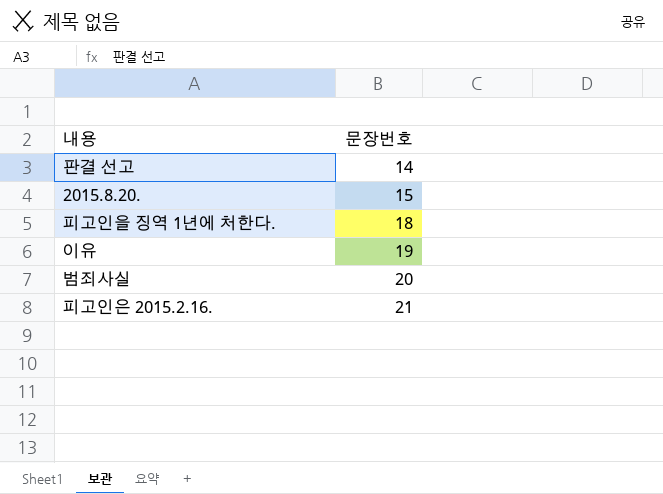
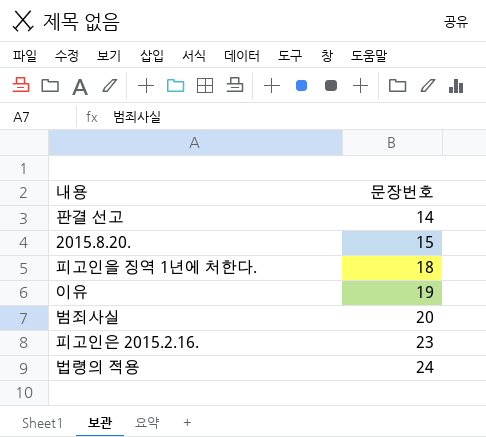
피고인은 2015.2.16. | 문장번호: 21 -> 23
row 법령의 적용: none -> 24

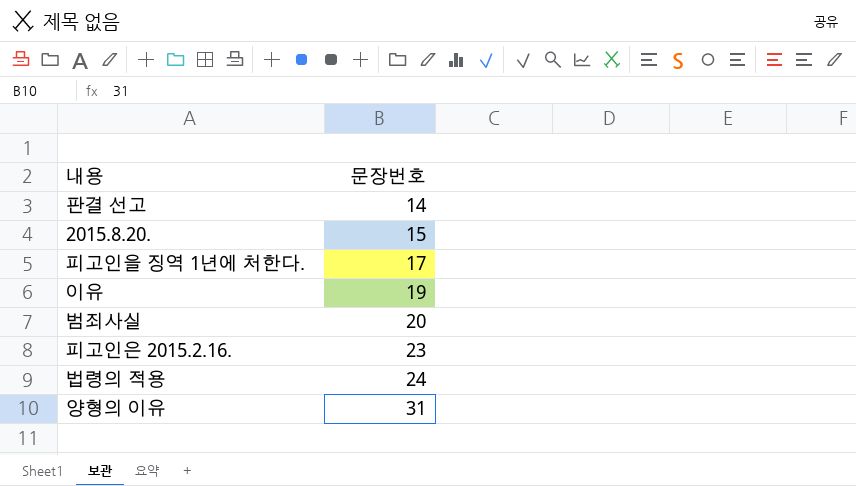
피고인을 징역 1년에 처한다. | 문장번호: 18 -> 17
row 양형의 이유: none -> 31

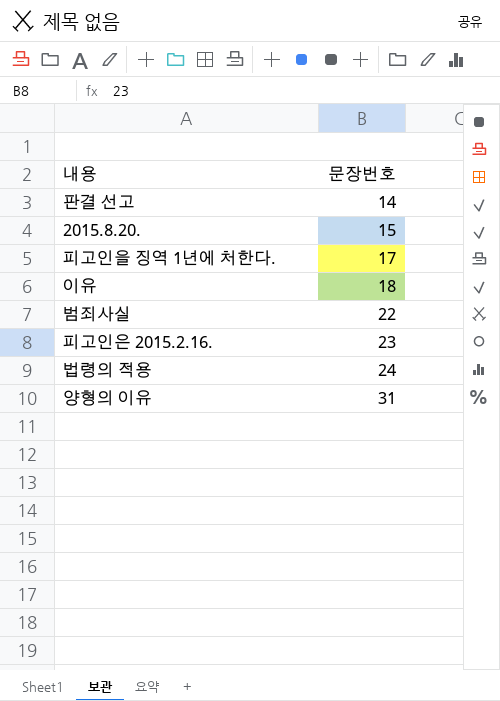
이유 | 문장번호: 19 -> 18
범죄사실 | 문장번호: 20 -> 22

